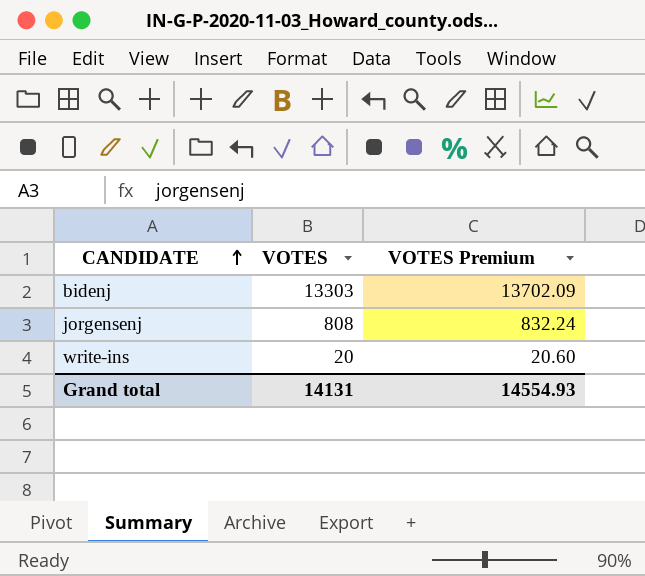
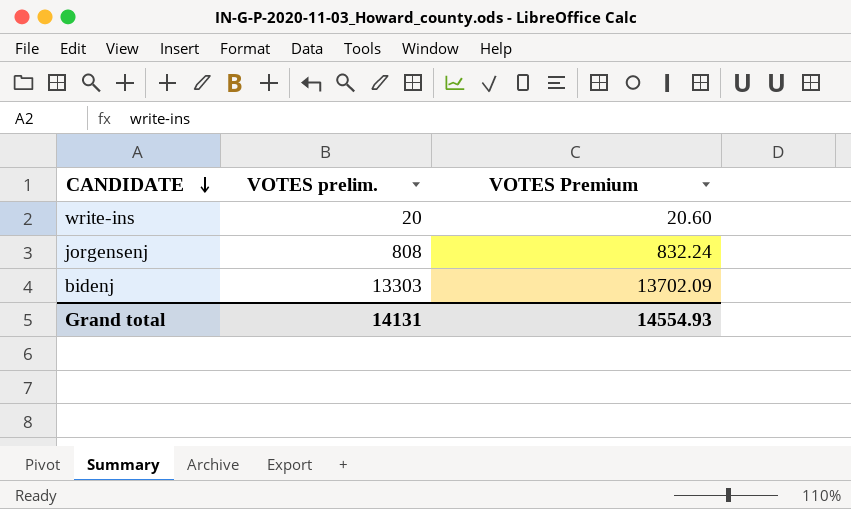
row order: CANDIDATE ascending -> CANDIDATE descending
column name: VOTES -> VOTES prelim.

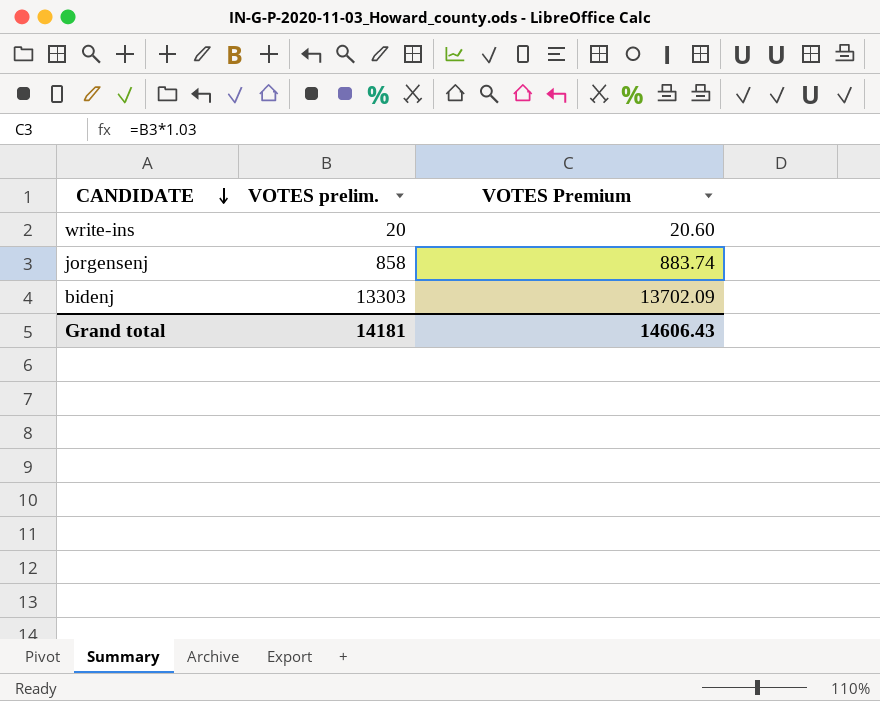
jorgensenj | VOTES prelim.: 808 -> 858
jorgensenj | VOTES Premium: 832.24 -> 883.74
Grand total | VOTES prelim.: 14131 -> 14181
Grand total | VOTES Premium: 14554.93 -> 14606.43

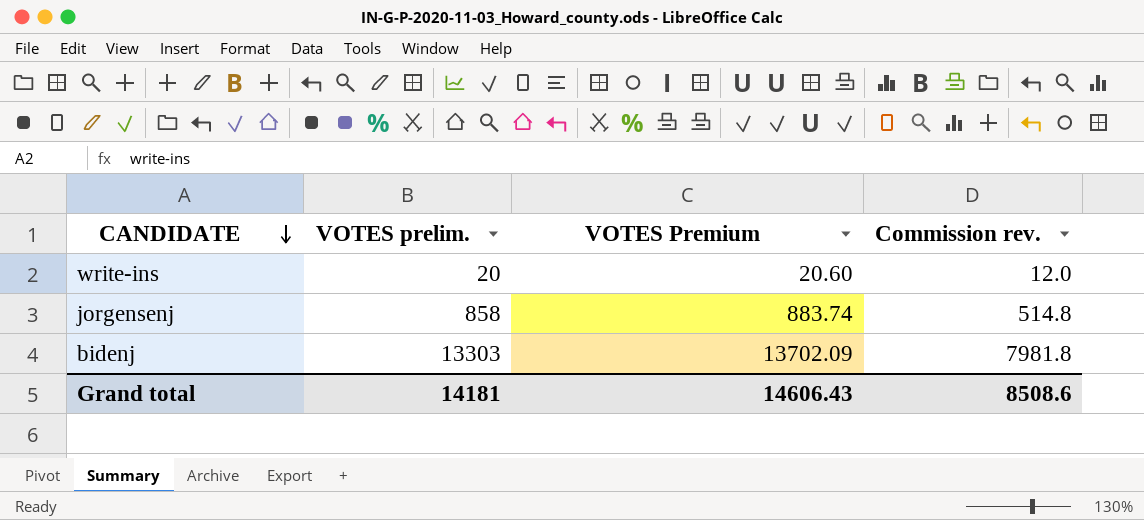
column Commission rev. | formula: none -> [VOTES prelim.] * 0.6

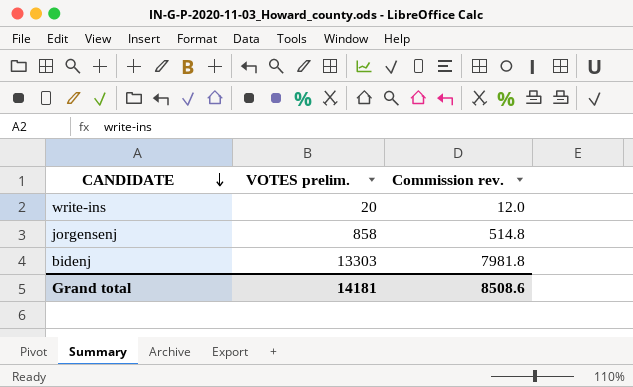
column VOTES Premium | formula: [VOTES prelim.] * 1.03 -> none

